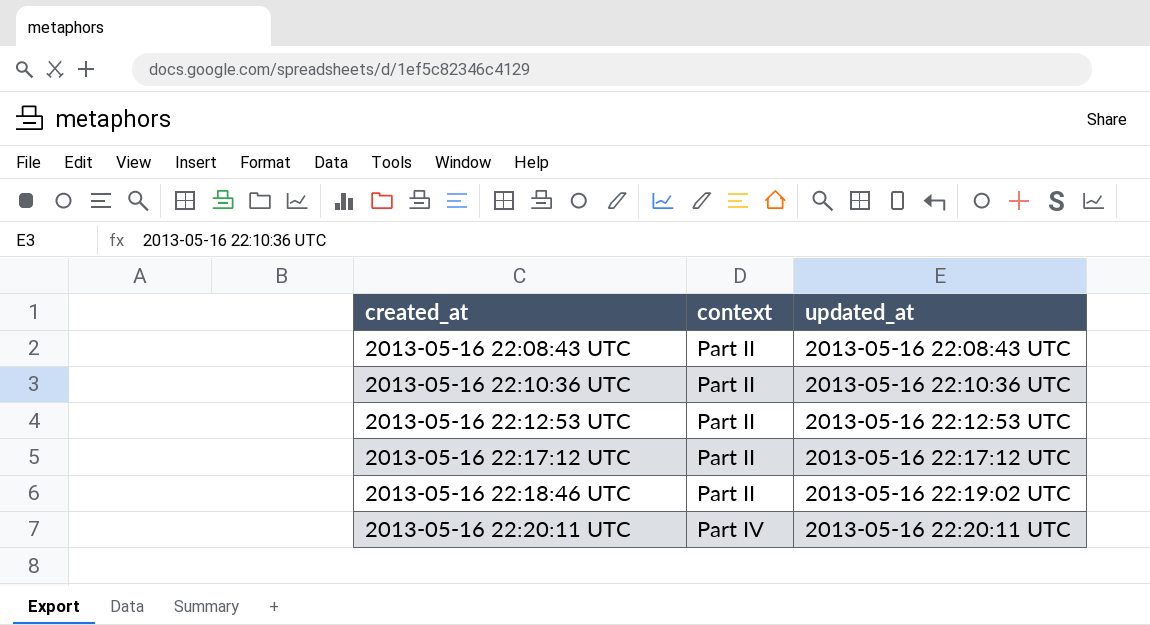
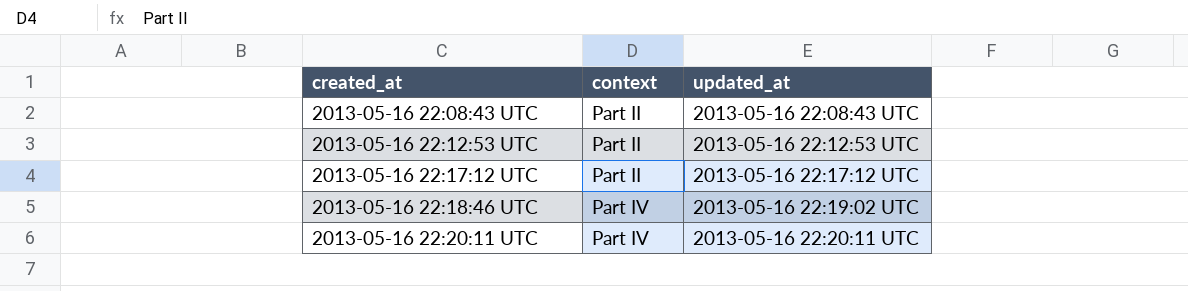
row 2013-05-16 22:10:36 UTC: Part II | 2013-05-16 22:10:36 UTC -> none
2013-05-16 22:18:46 UTC | context: Part II -> Part IV

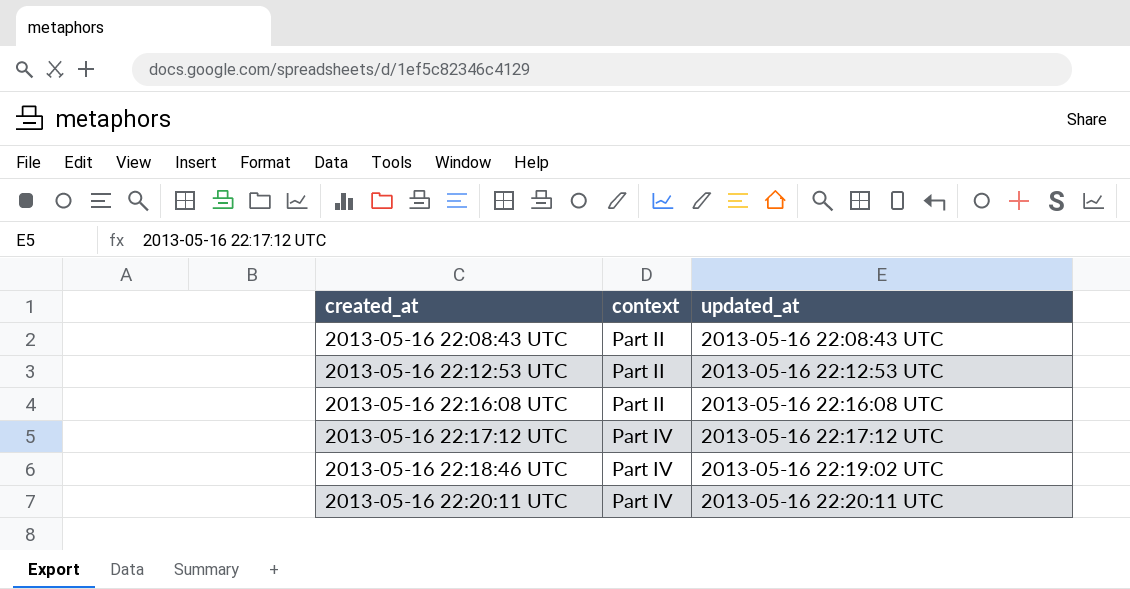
row 2013-05-16 22:16:08 UTC: none -> Part II | 2013-05-16 22:16:08 UTC
2013-05-16 22:17:12 UTC | context: Part II -> Part IV

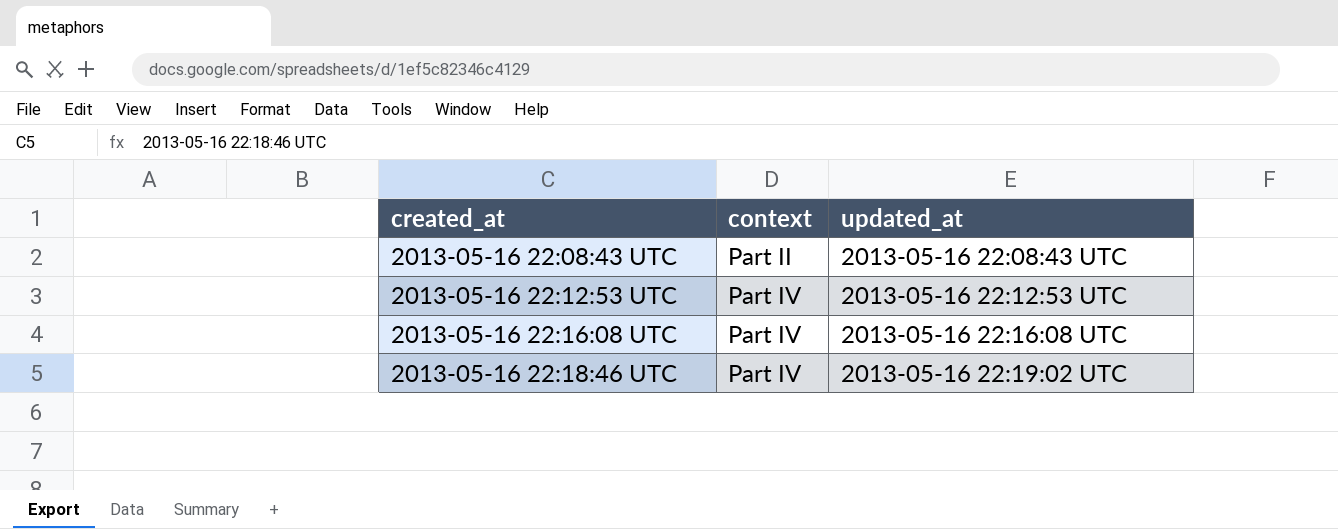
row 2013-05-16 22:17:12 UTC: Part IV | 2013-05-16 22:17:12 UTC -> none
row 2013-05-16 22:20:11 UTC: Part IV | 2013-05-16 22:20:11 UTC -> none
2013-05-16 22:12:53 UTC | context: Part II -> Part IV
2013-05-16 22:16:08 UTC | context: Part II -> Part IV

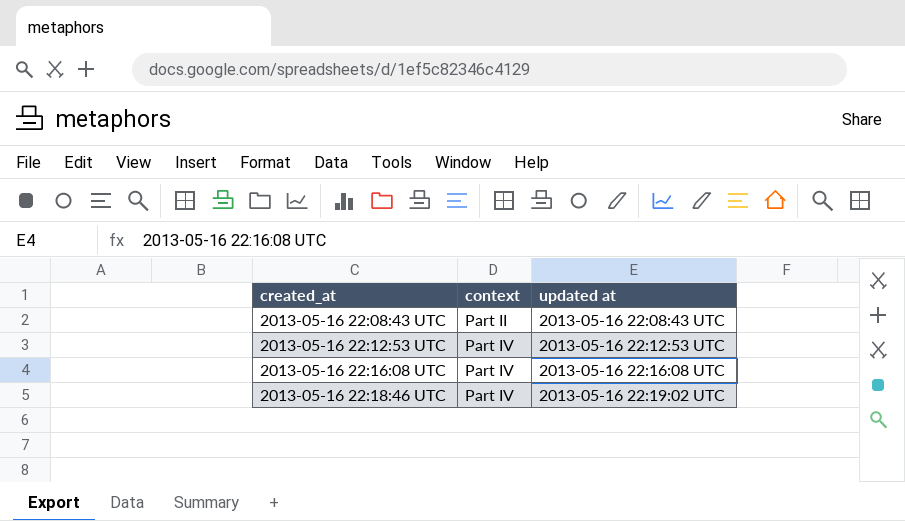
column name: updated_at -> updated at

